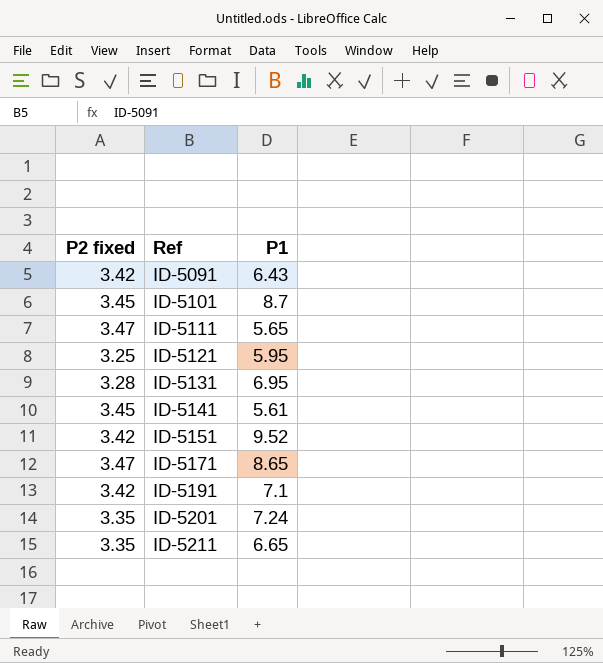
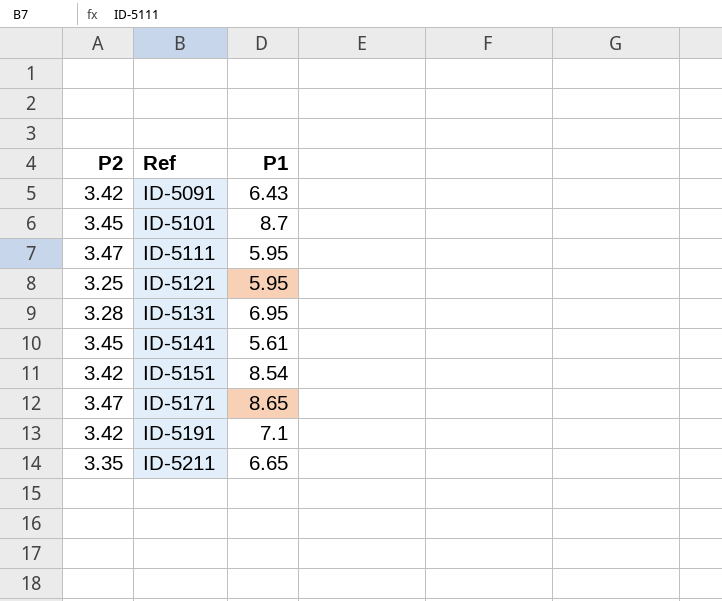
column name: P2 fixed -> P2
row ID-5201: 3.35 | 7.24 -> none
ID-5111 | P1: 5.65 -> 5.95
ID-5151 | P1: 9.52 -> 8.54

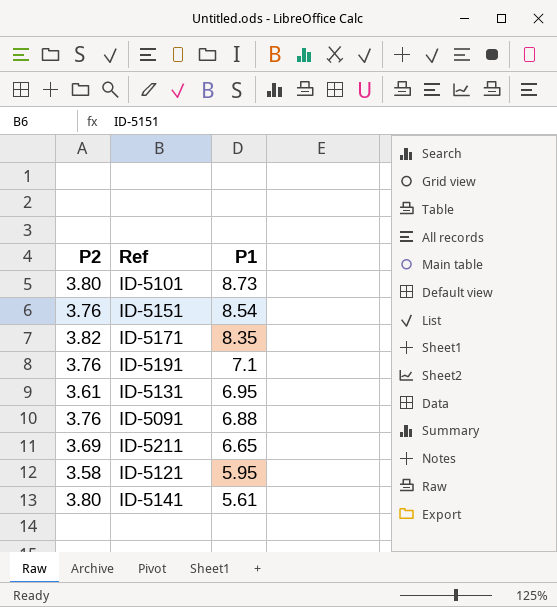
row order: Ref ascending -> P1 descending
row ID-5111: 3.47 | 5.95 -> none
ID-5101 | P2: 3.45 -> 3.80
ID-5101 | P1: 8.7 -> 8.73
ID-5151 | P2: 3.42 -> 3.76
ID-5171 | P2: 3.47 -> 3.82
ID-5171 | P1: 8.65 -> 8.35
ID-5191 | P2: 3.42 -> 3.76
ID-5131 | P2: 3.28 -> 3.61
ID-5091 | P2: 3.42 -> 3.76
ID-5091 | P1: 6.43 -> 6.88
ID-5211 | P2: 3.35 -> 3.69
ID-5121 | P2: 3.25 -> 3.58
ID-5141 | P2: 3.45 -> 3.80

